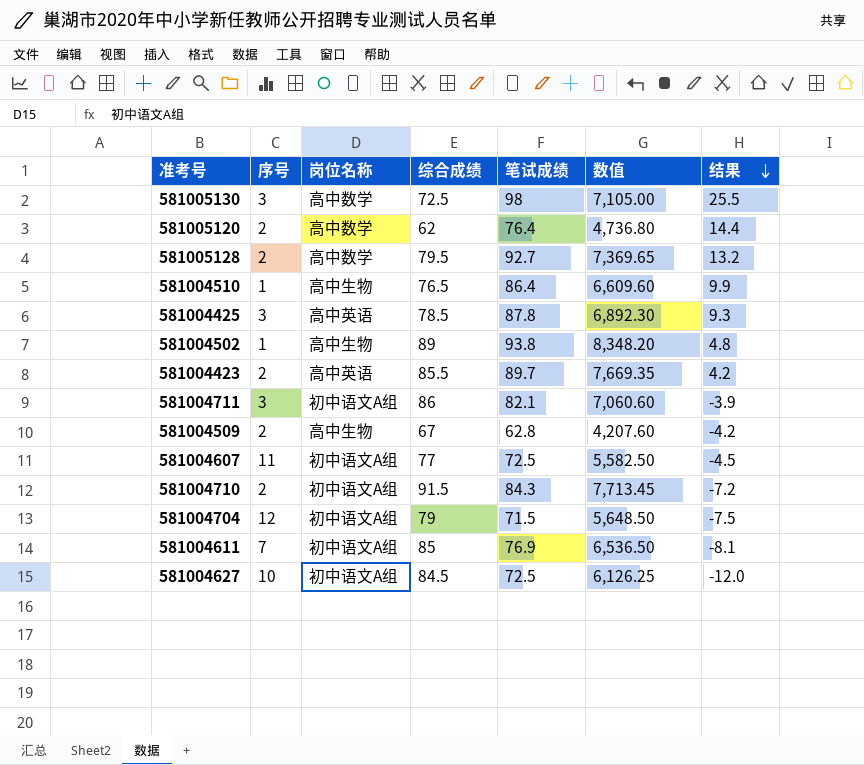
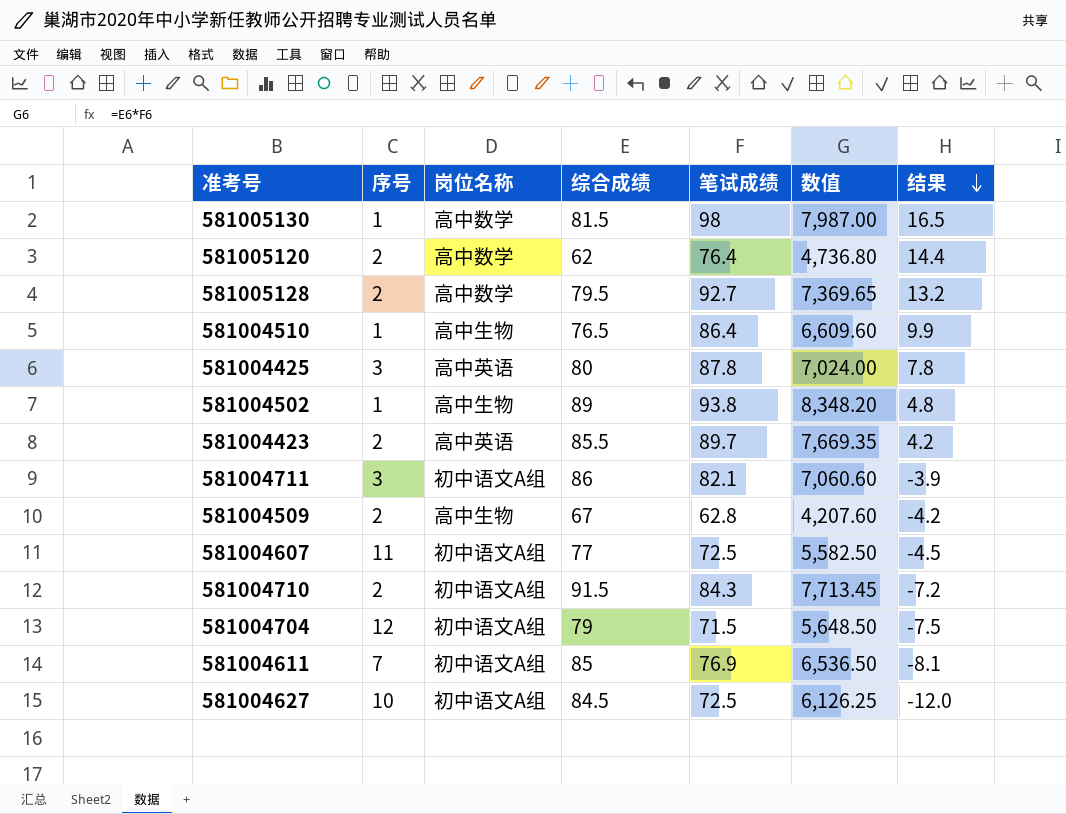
581005130 | 序号: 3 -> 1
581005130 | 综合成绩: 72.5 -> 81.5
581005130 | 数值: 7,105.00 -> 7,987.00
581005130 | 结果: 25.5 -> 16.5
581004425 | 综合成绩: 78.5 -> 80
581004425 | 数值: 6,892.30 -> 7,024.00
581004425 | 结果: 9.3 -> 7.8

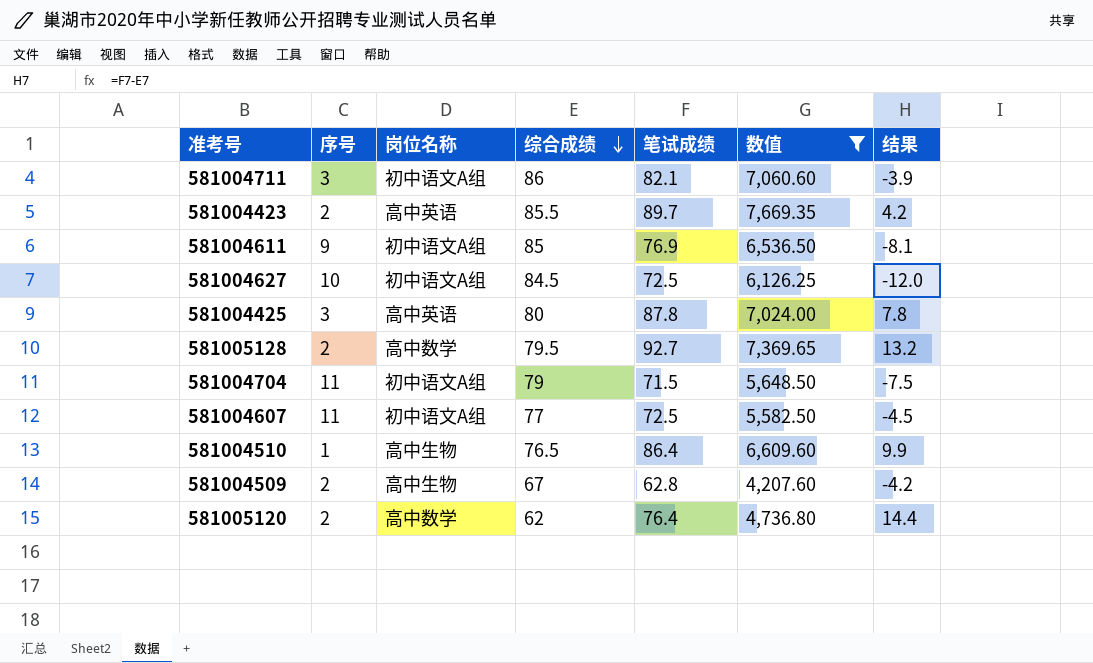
filter: none -> 数值 <= 7,669.35
row order: 结果 descending -> 综合成绩 descending
581004611 | 序号: 7 -> 9
581004704 | 序号: 12 -> 11

